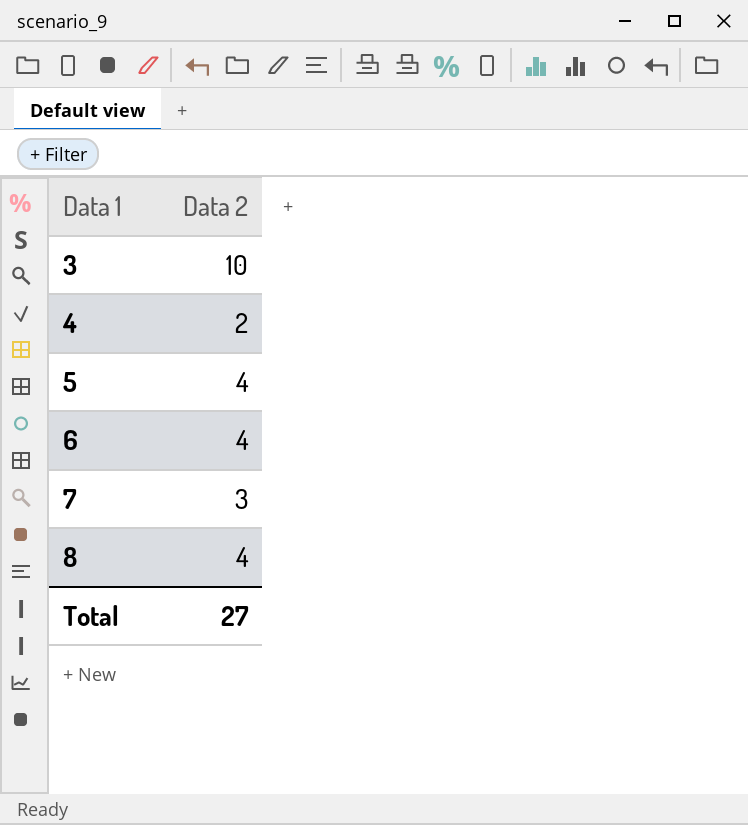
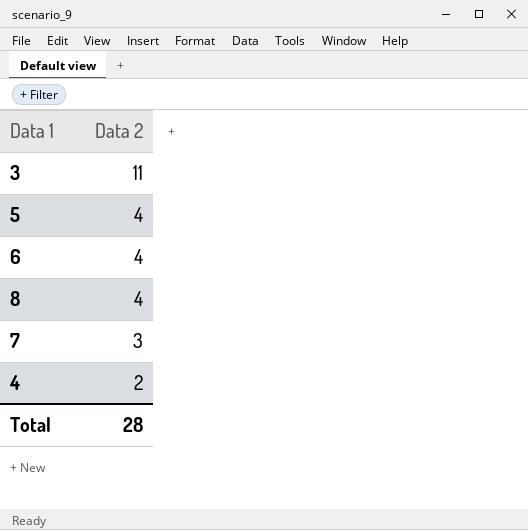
row order: Data 1 ascending -> Data 2 descending
3 | Data 2: 10 -> 11
Total | Data 2: 27 -> 28

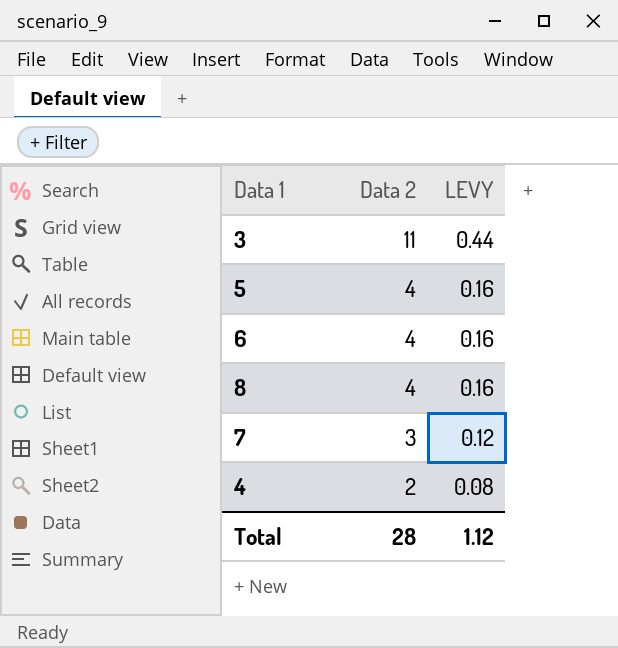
column LEVY | formula: none -> [Data 2] * 0.04

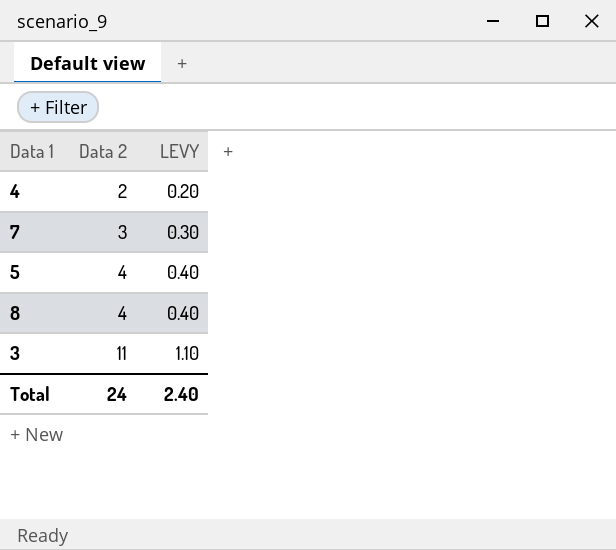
row order: Data 2 descending -> Data 2 ascending
column LEVY | formula: [Data 2] * 0.04 -> [Data 2] * 0.1
row 6: 4 | 0.16 -> none
Total | Data 2: 28 -> 24
Total | LEVY: 1.12 -> 2.40

